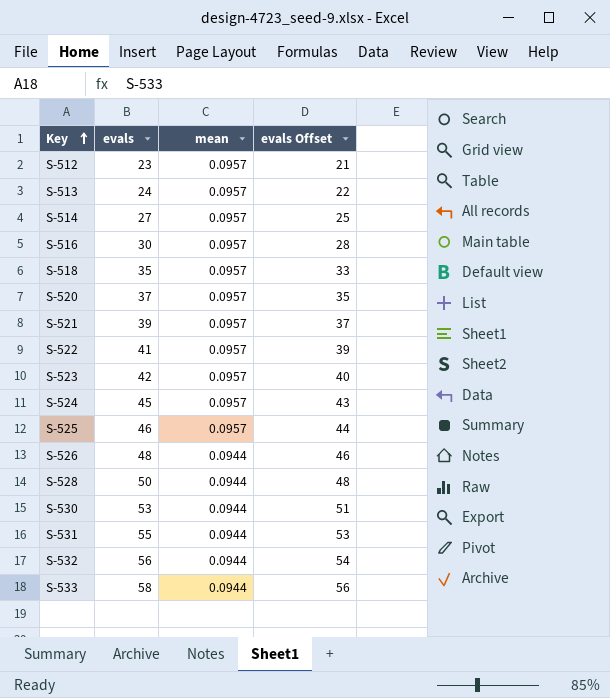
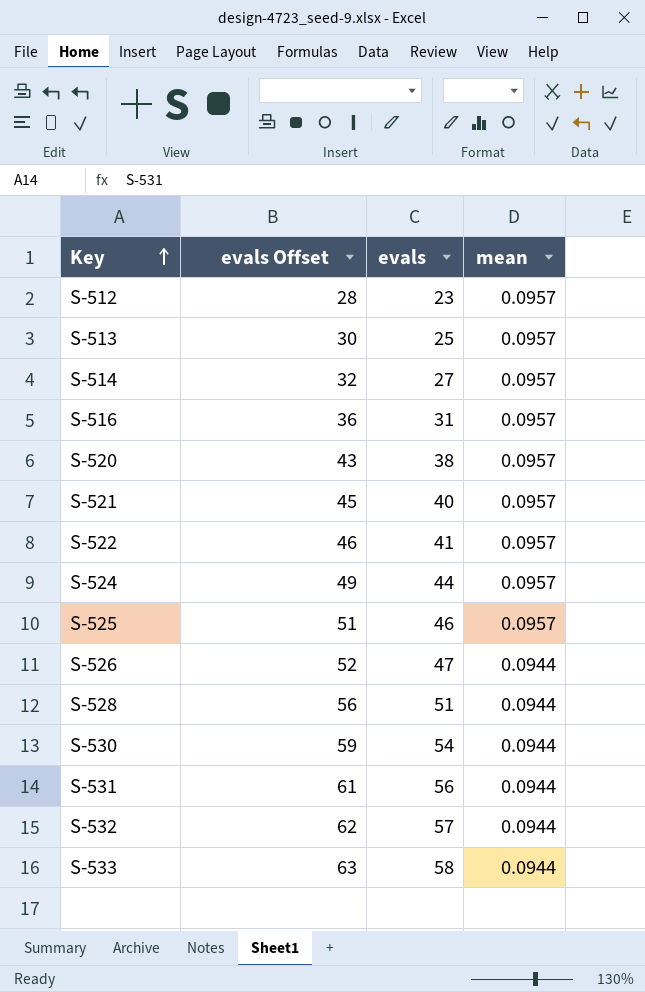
column evals Offset | formula: [evals] - 2 -> [evals] + 5
column evals Offset | position: 4 -> 2
row S-518: 35 | 0.0957 | 33 -> none
row S-523: 42 | 0.0957 | 40 -> none
S-513 | evals: 24 -> 25
S-516 | evals: 30 -> 31
S-520 | evals: 37 -> 38
S-521 | evals: 39 -> 40
S-524 | evals: 45 -> 44
S-526 | evals: 48 -> 47
S-528 | evals: 50 -> 51
S-530 | evals: 53 -> 54
S-531 | evals: 55 -> 56
S-532 | evals: 56 -> 57

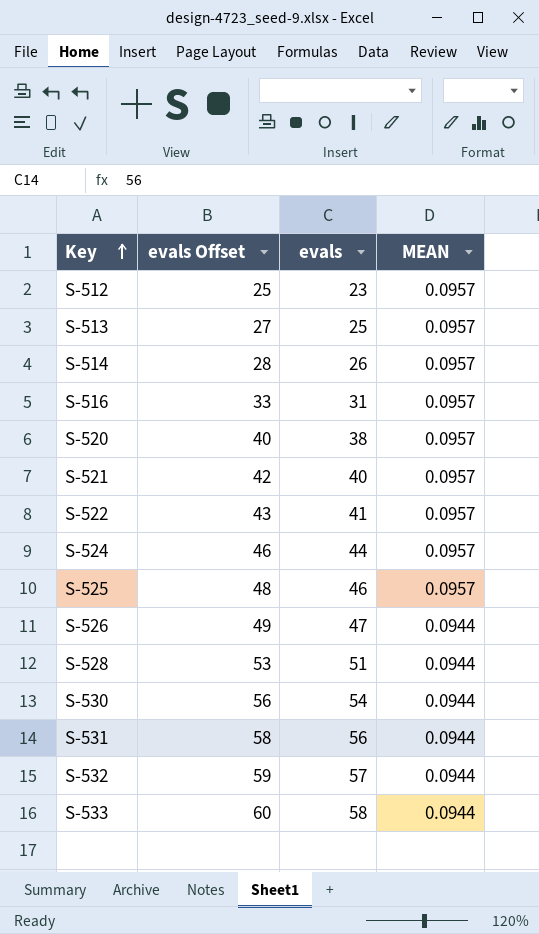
column evals Offset | formula: [evals] + 5 -> [evals] + 2
column name: mean -> MEAN
S-514 | evals: 27 -> 26

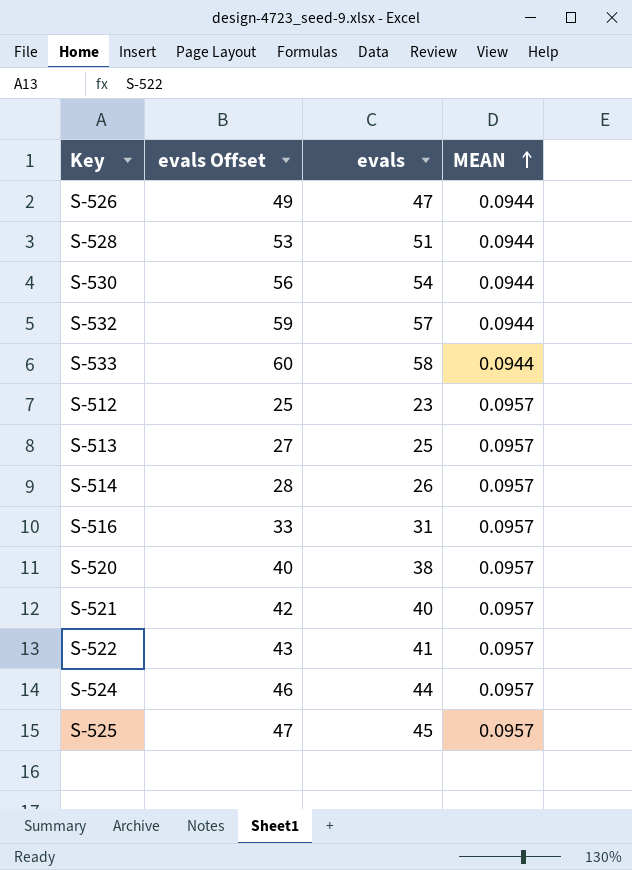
row order: Key ascending -> MEAN ascending
row S-531: 58 | 56 | 0.0944 -> none
S-525 | evals Offset: 48 -> 47
S-525 | evals: 46 -> 45

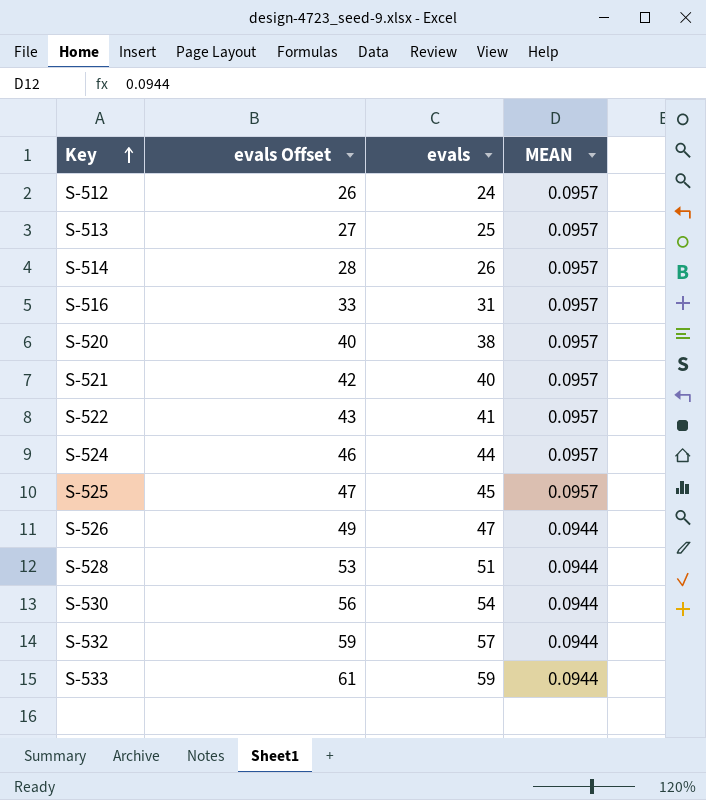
row order: MEAN ascending -> Key ascending
S-512 | evals Offset: 25 -> 26
S-512 | evals: 23 -> 24
S-533 | evals Offset: 60 -> 61
S-533 | evals: 58 -> 59

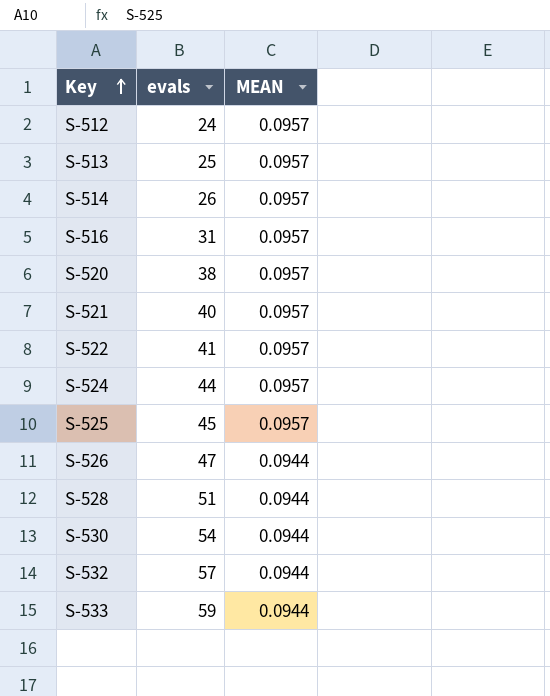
column evals Offset | formula: [evals] + 2 -> none

